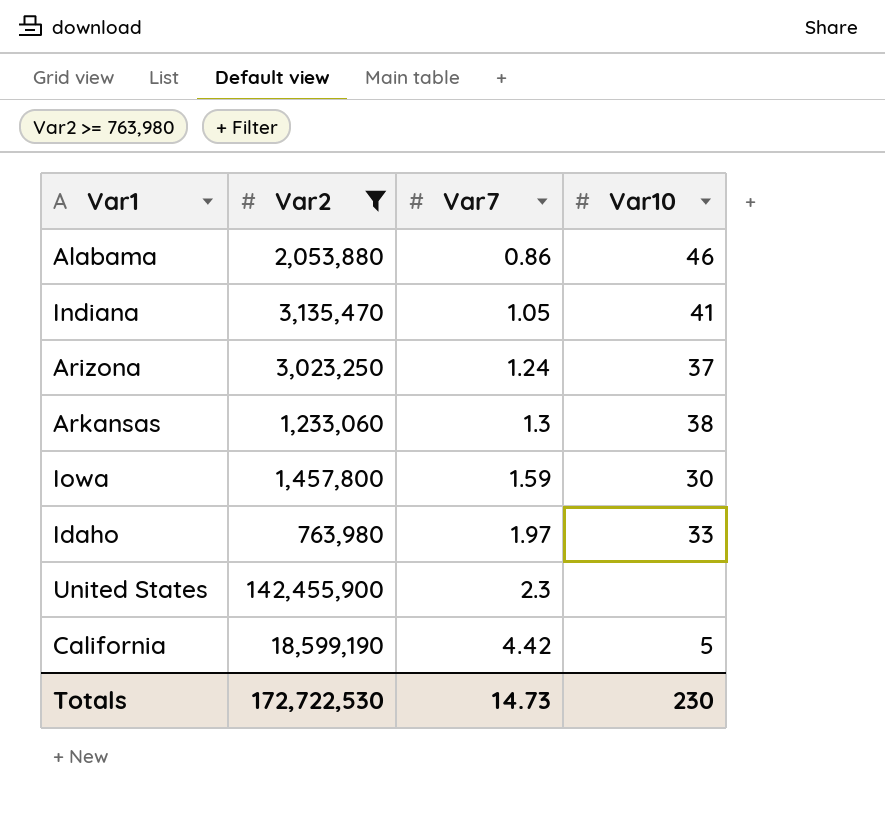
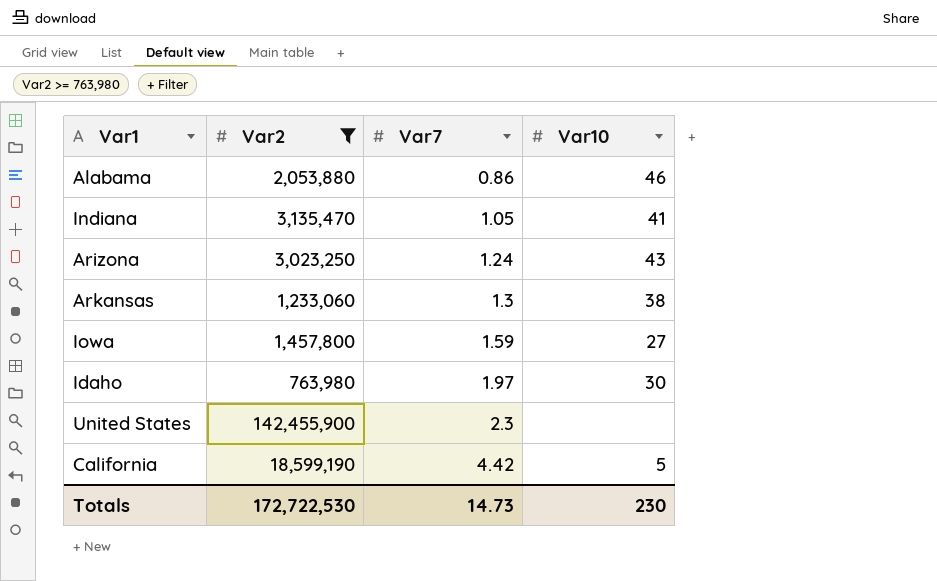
Arizona | Var10: 37 -> 43
Iowa | Var10: 30 -> 27
Idaho | Var10: 33 -> 30

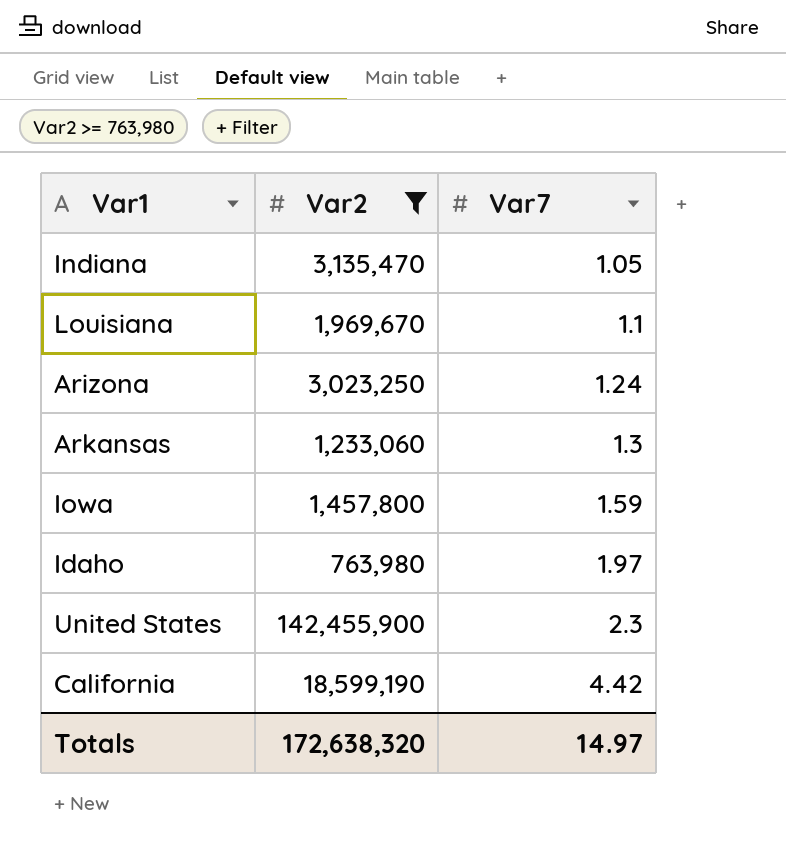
column Var10 | position: 4 -> none
row Alabama: 2,053,880 | 0.86 | 46 -> none
row Louisiana: none -> 1,969,670 | 1.1
Totals | Var2: 172,722,530 -> 172,638,320
Totals | Var7: 14.73 -> 14.97

